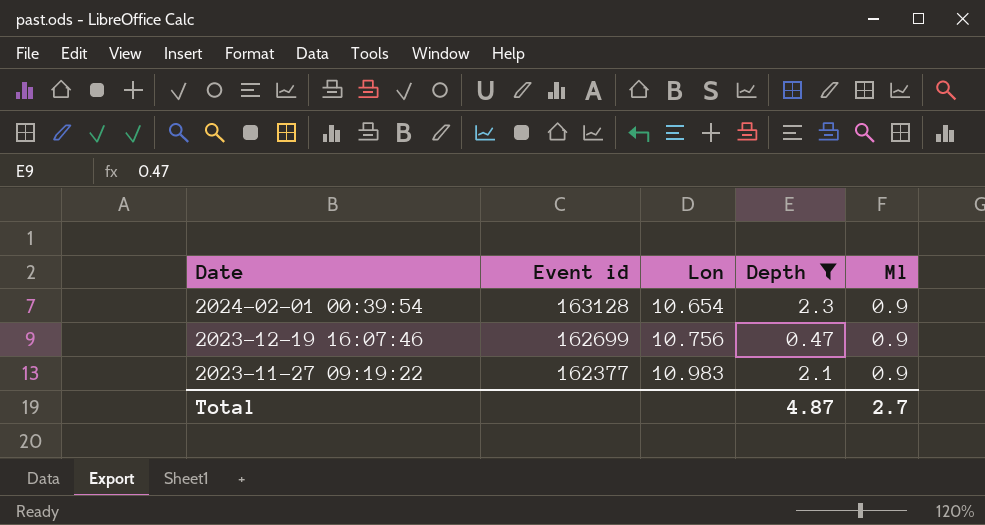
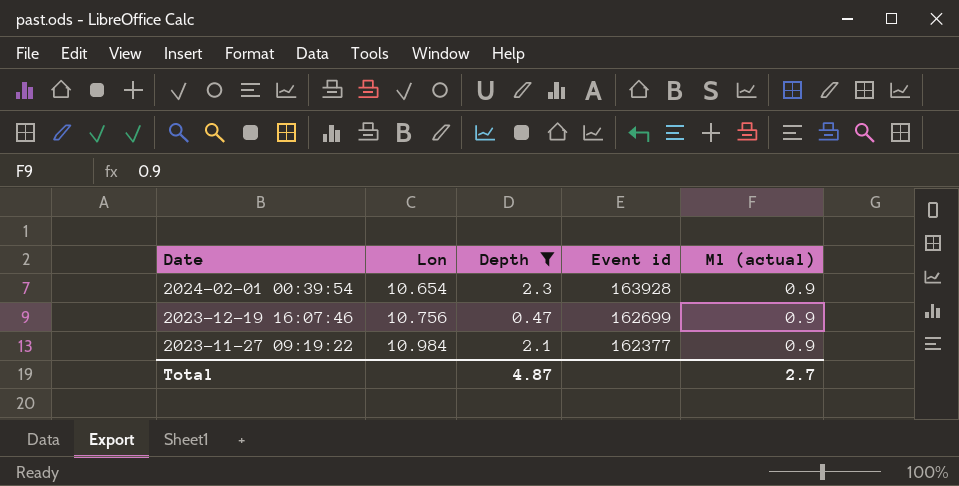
column Event id | position: 2 -> 4
column name: Ml -> Ml (actual)
2024-02-01 00:39:54 | Event id: 163128 -> 163928
2023-11-27 09:19:22 | Lon: 10.983 -> 10.984

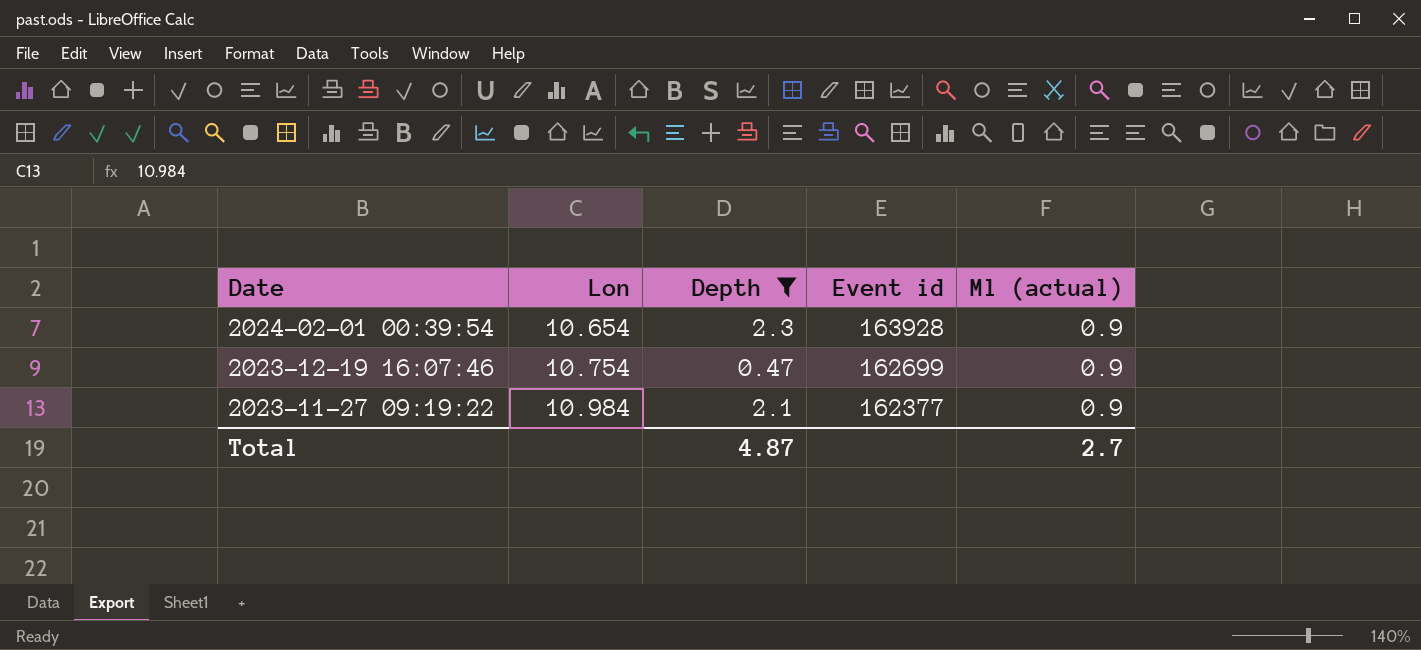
2023-12-19 16:07:46 | Lon: 10.756 -> 10.754

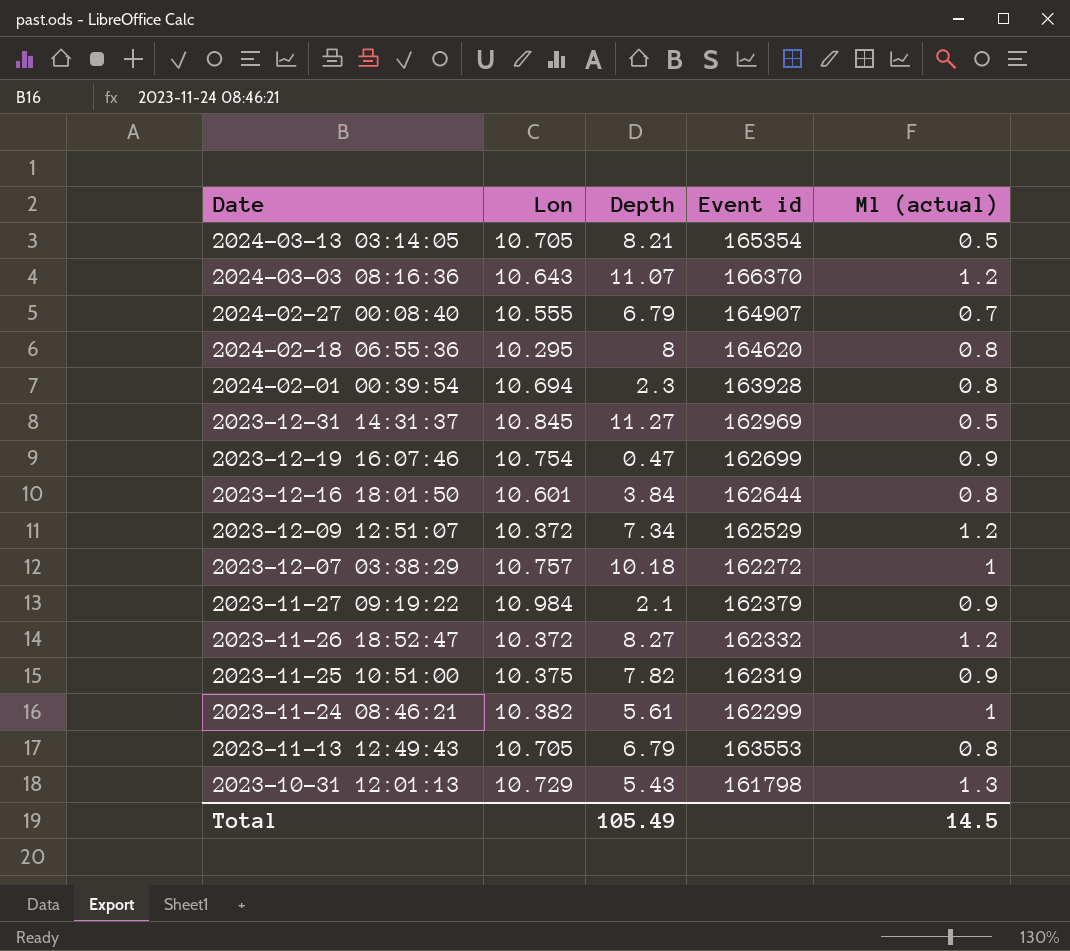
filter: Depth <= 2.3 -> none
2024-02-01 00:39:54 | Lon: 10.654 -> 10.694
2024-02-01 00:39:54 | Ml (actual): 0.9 -> 0.8
2023-11-27 09:19:22 | Event id: 162377 -> 162379
Total | Depth: 4.87 -> 105.49
Total | Ml (actual): 2.7 -> 14.5

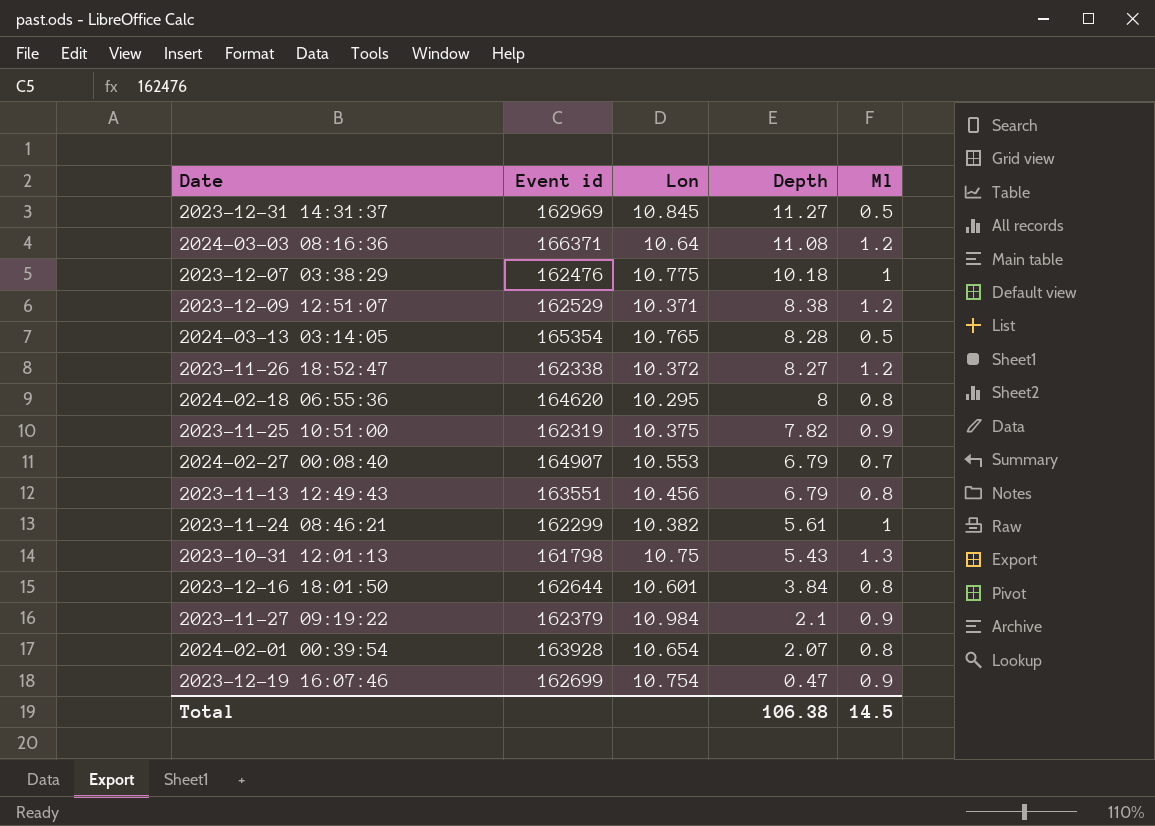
row order: Date descending -> Depth descending
column Event id | position: 4 -> 2
column name: Ml (actual) -> Ml
2024-03-03 08:16:36 | Event id: 166370 -> 166371
2024-03-03 08:16:36 | Lon: 10.643 -> 10.64
2024-03-03 08:16:36 | Depth: 11.07 -> 11.08
2023-12-07 03:38:29 | Event id: 162272 -> 162476
2023-12-07 03:38:29 | Lon: 10.757 -> 10.775
2023-12-09 12:51:07 | Lon: 10.372 -> 10.371
2023-12-09 12:51:07 | Depth: 7.34 -> 8.38
2024-03-13 03:14:05 | Lon: 10.705 -> 10.765
2024-03-13 03:14:05 | Depth: 8.21 -> 8.28
2023-11-26 18:52:47 | Event id: 162332 -> 162338
2024-02-27 00:08:40 | Lon: 10.555 -> 10.553
2023-11-13 12:49:43 | Event id: 163553 -> 163551
2023-11-13 12:49:43 | Lon: 10.705 -> 10.456
2023-10-31 12:01:13 | Lon: 10.729 -> 10.75
2024-02-01 00:39:54 | Lon: 10.694 -> 10.654
2024-02-01 00:39:54 | Depth: 2.3 -> 2.07
Total | Depth: 105.49 -> 106.38

